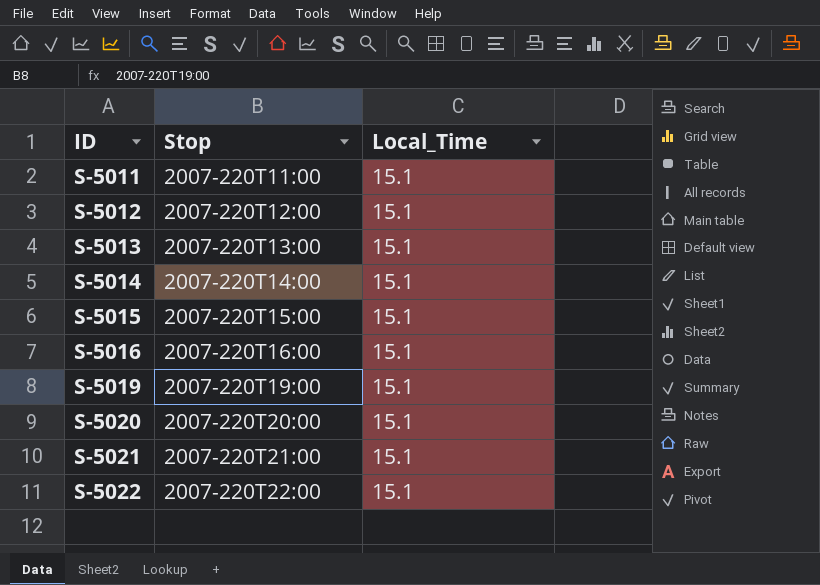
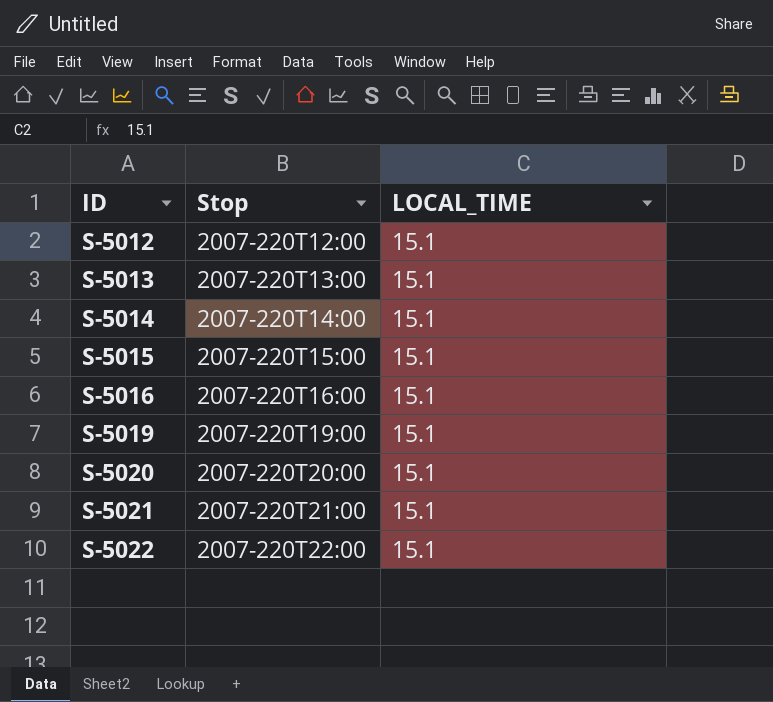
column name: Local_Time -> LOCAL_TIME
row S-5011: 2007-220T11:00 | 15.1 -> none

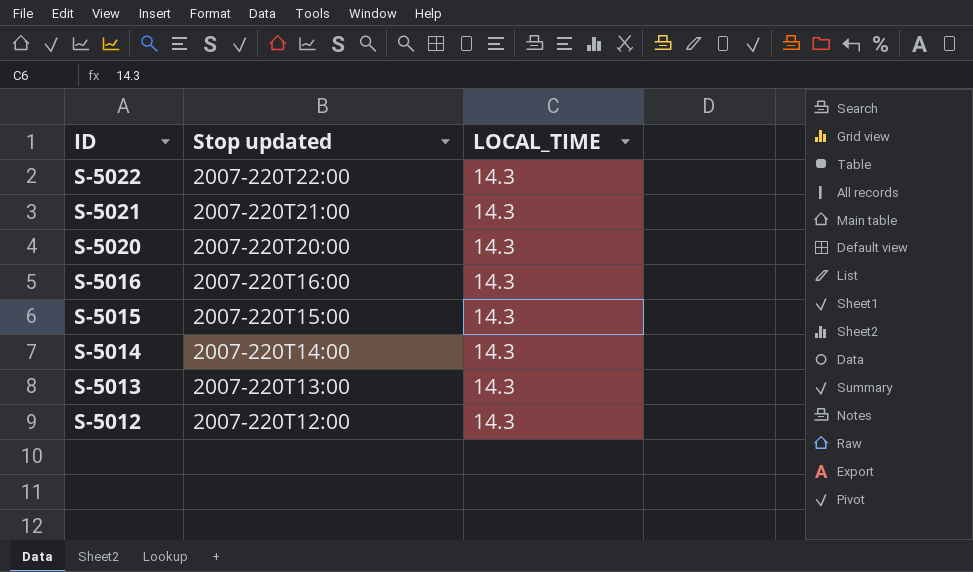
row order: ID ascending -> ID descending
column name: Stop -> Stop updated
row S-5019: 2007-220T19:00 | 15.1 -> none
S-5022 | LOCAL_TIME: 15.1 -> 14.3
S-5021 | LOCAL_TIME: 15.1 -> 14.3
S-5020 | LOCAL_TIME: 15.1 -> 14.3
S-5016 | LOCAL_TIME: 15.1 -> 14.3
S-5015 | LOCAL_TIME: 15.1 -> 14.3
S-5014 | LOCAL_TIME: 15.1 -> 14.3
S-5013 | LOCAL_TIME: 15.1 -> 14.3
S-5012 | LOCAL_TIME: 15.1 -> 14.3

